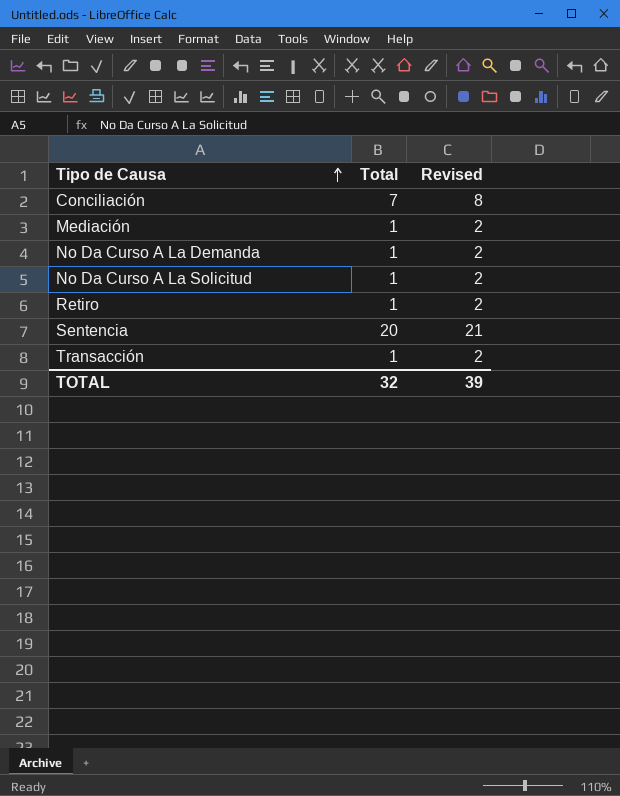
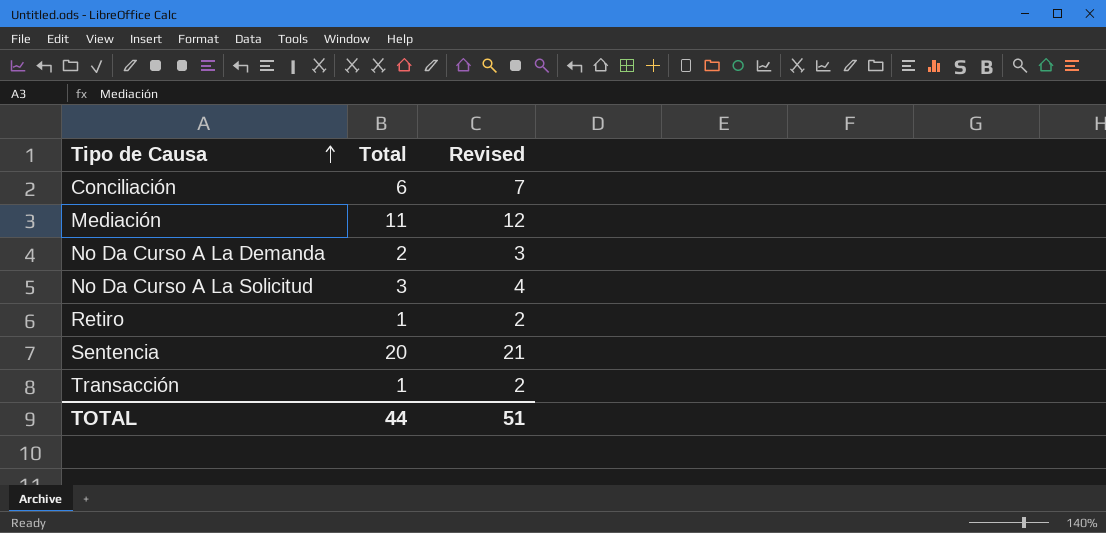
Conciliación | Total: 7 -> 6
Conciliación | Revised: 8 -> 7
Mediación | Total: 1 -> 11
Mediación | Revised: 2 -> 12
No Da Curso A La Demanda | Total: 1 -> 2
No Da Curso A La Demanda | Revised: 2 -> 3
No Da Curso A La Solicitud | Total: 1 -> 3
No Da Curso A La Solicitud | Revised: 2 -> 4
TOTAL | Total: 32 -> 44
TOTAL | Revised: 39 -> 51

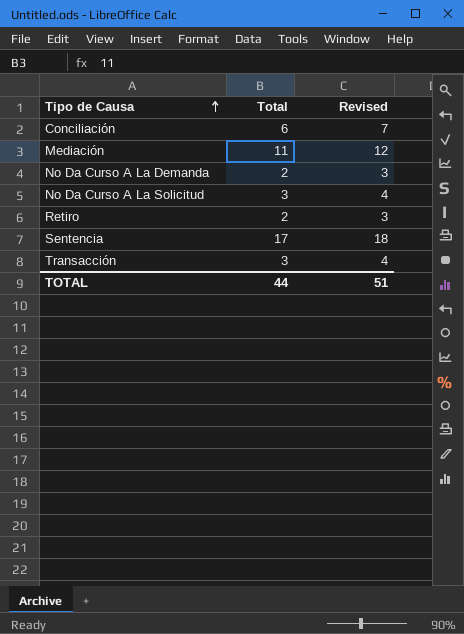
Retiro | Total: 1 -> 2
Retiro | Revised: 2 -> 3
Sentencia | Total: 20 -> 17
Sentencia | Revised: 21 -> 18
Transacción | Total: 1 -> 3
Transacción | Revised: 2 -> 4

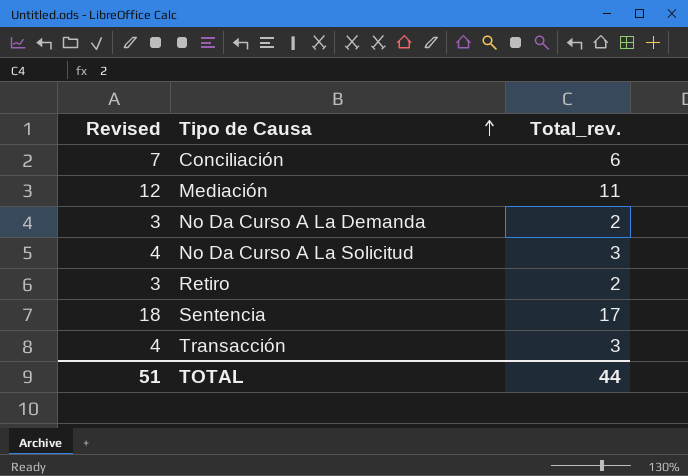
column Revised | position: 3 -> 1
column name: Total -> Total_rev.

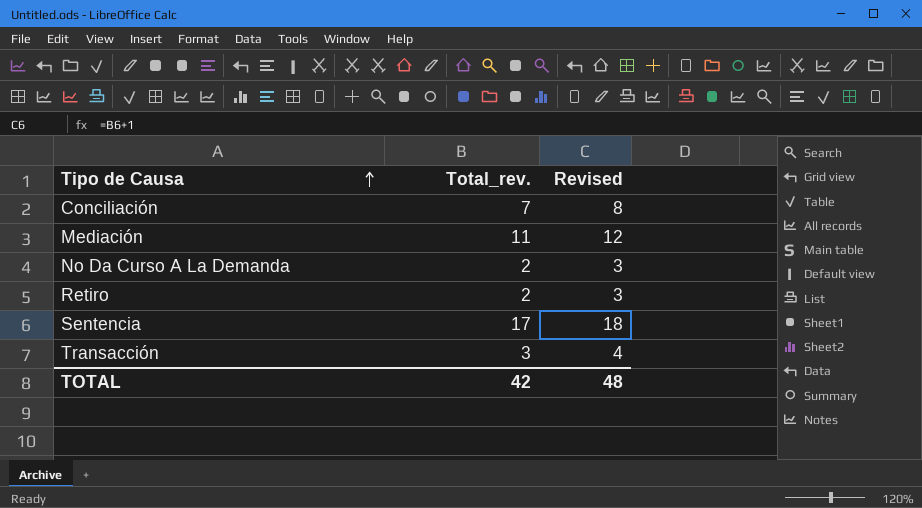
column Revised | position: 1 -> 3
row No Da Curso A La Solicitud: 4 | 3 -> none
Conciliación | Total_rev.: 6 -> 7
Conciliación | Revised: 7 -> 8
TOTAL | Total_rev.: 44 -> 42
TOTAL | Revised: 51 -> 48

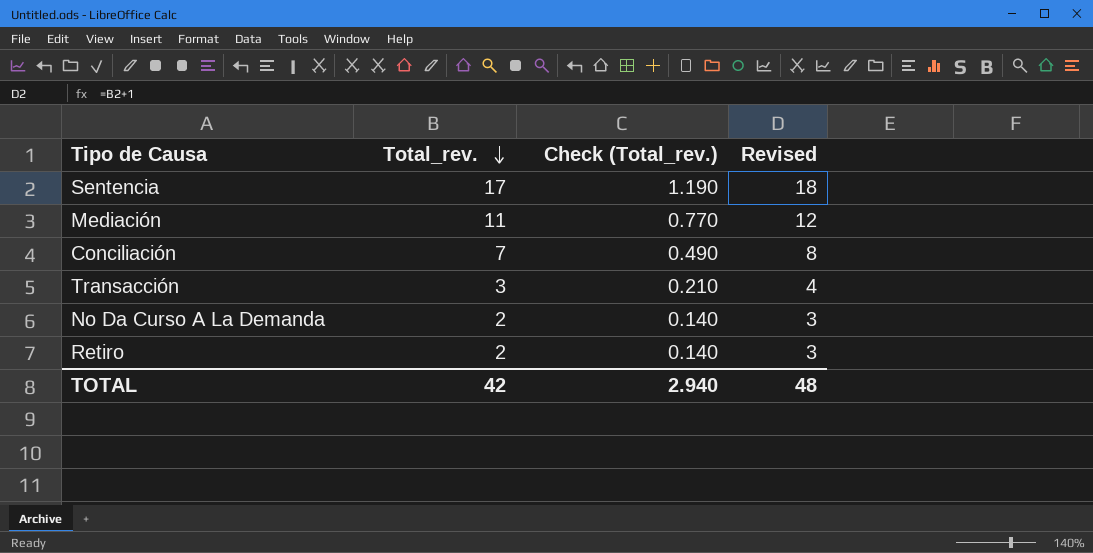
row order: Tipo de Causa ascending -> Total_rev. descending
column Check (Total_rev.) | formula: none -> [Total_rev.] * 0.07

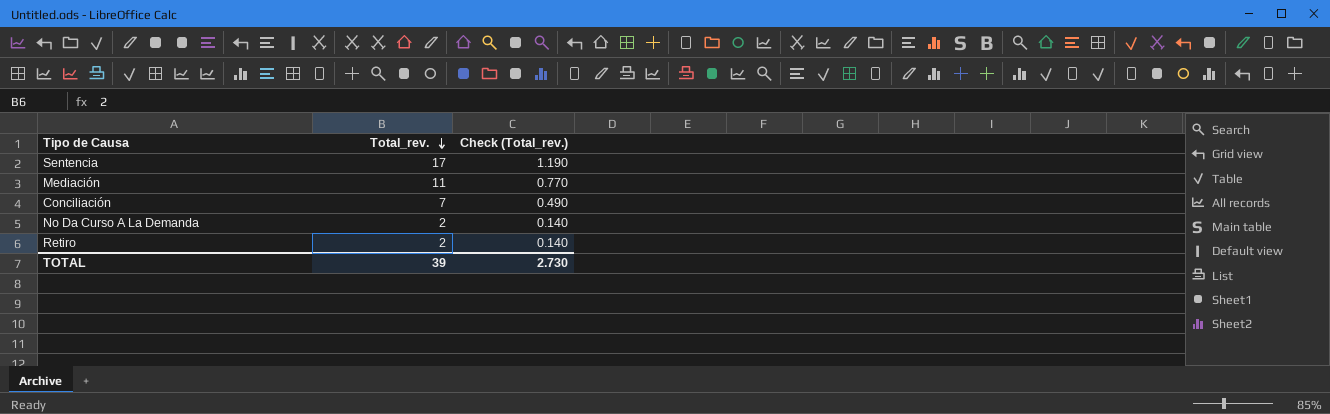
column Revised | formula: [Total_rev.] + 1 -> none
row Transacción: 3 | 0.210 | 4 -> none
TOTAL | Total_rev.: 42 -> 39
TOTAL | Check (Total_rev.): 2.940 -> 2.730

